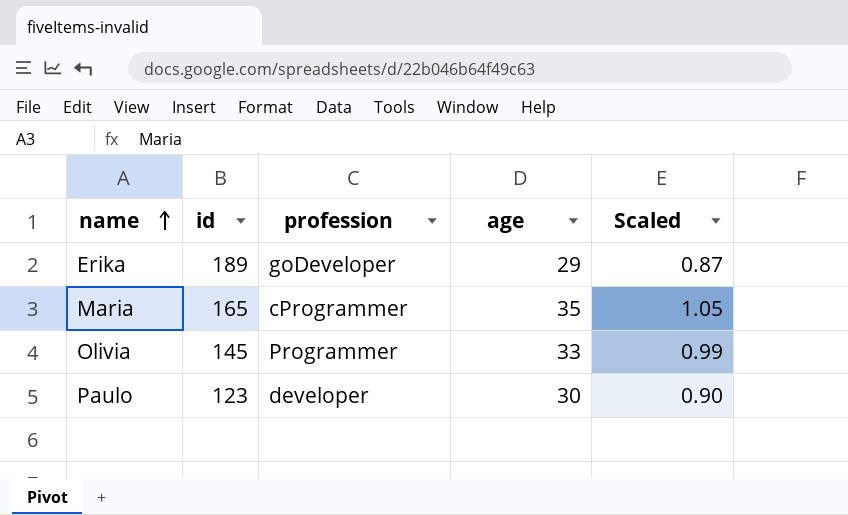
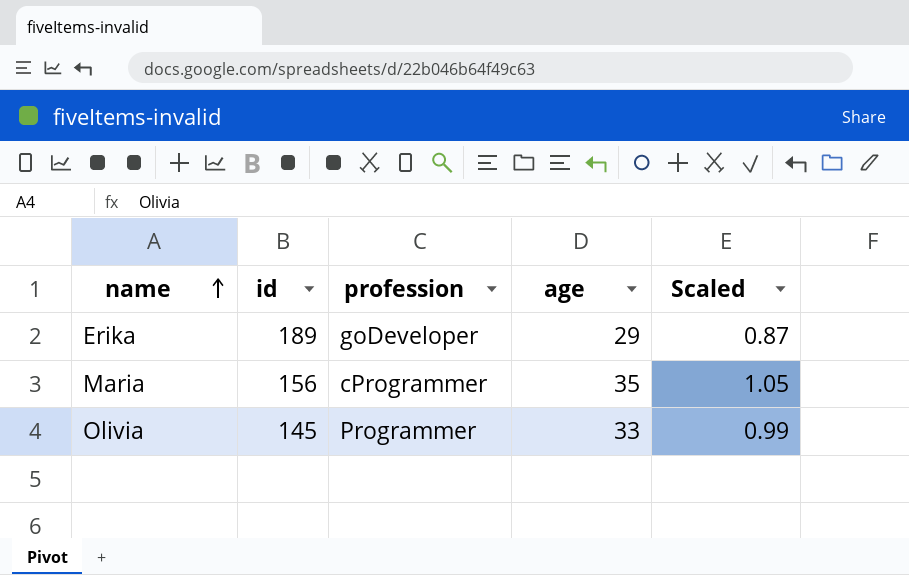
row Paulo: 123 | developer | 30 | 0.90 -> none
Maria | id: 165 -> 156

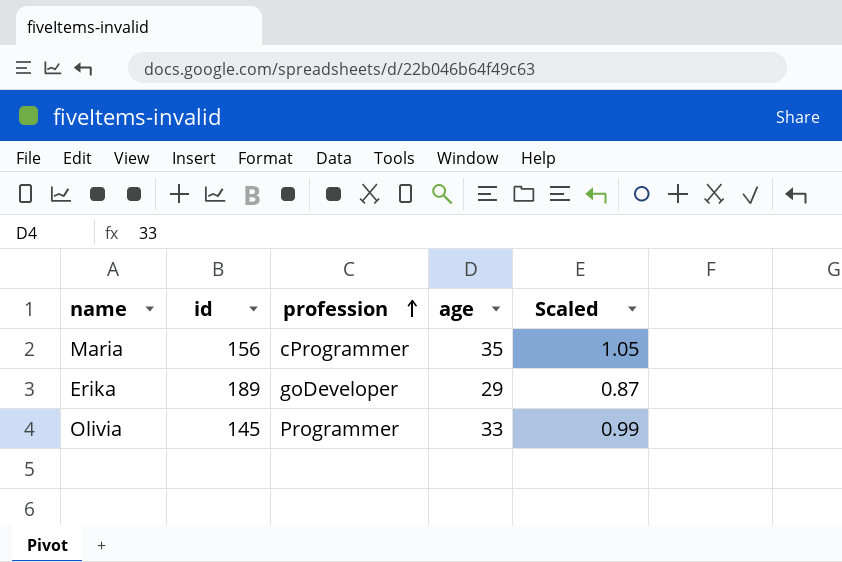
row order: name ascending -> profession ascending

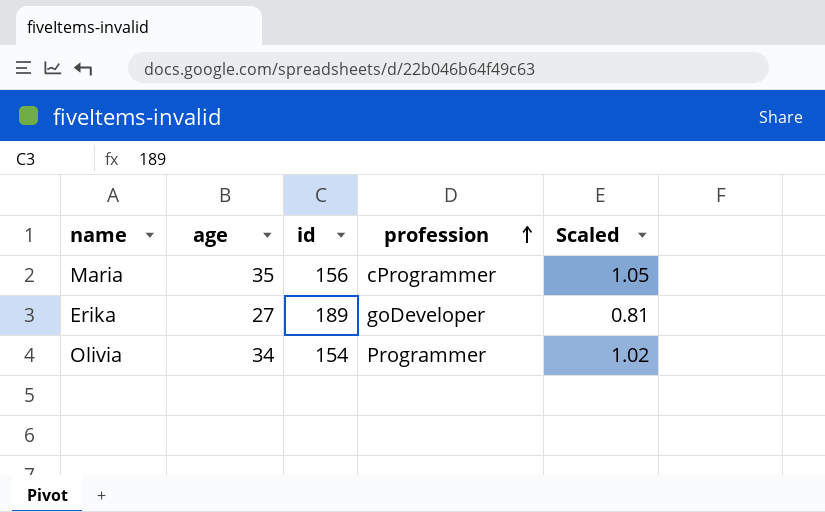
column age | position: 4 -> 2
Erika | age: 29 -> 27
Erika | Scaled: 0.87 -> 0.81
Olivia | age: 33 -> 34
Olivia | id: 145 -> 154
Olivia | Scaled: 0.99 -> 1.02

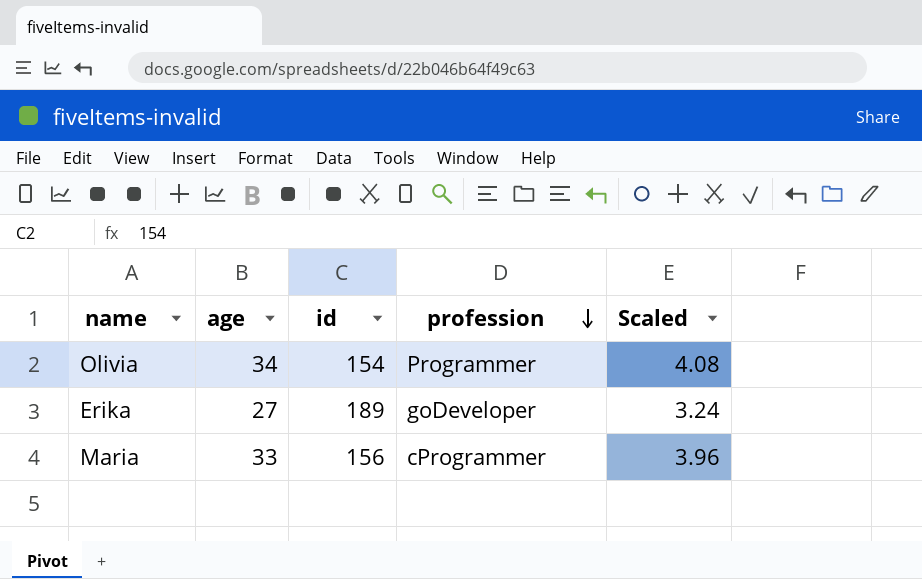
row order: profession ascending -> profession descending
column Scaled | formula: [age] * 0.03 -> [age] * 0.12
Maria | age: 35 -> 33

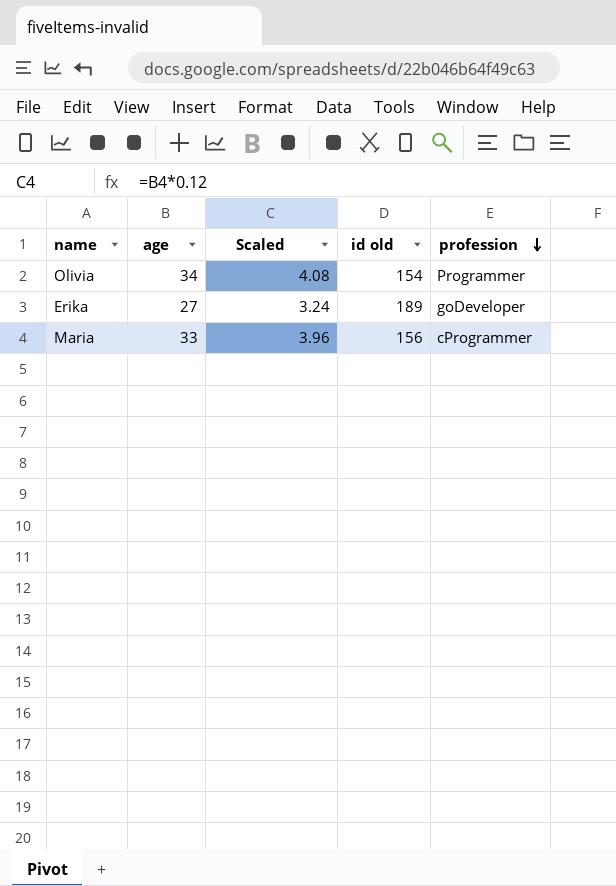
column Scaled | position: 5 -> 3
column name: id -> id old

